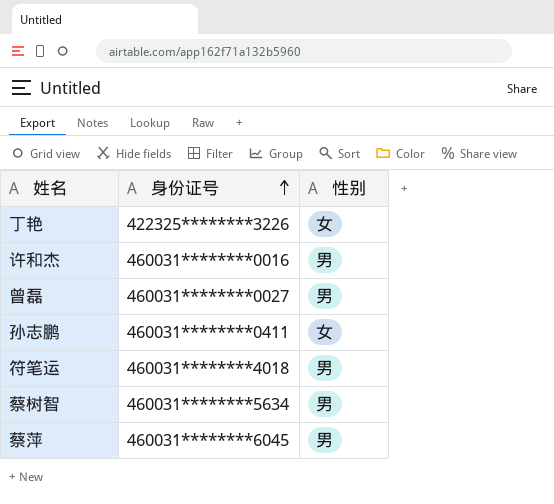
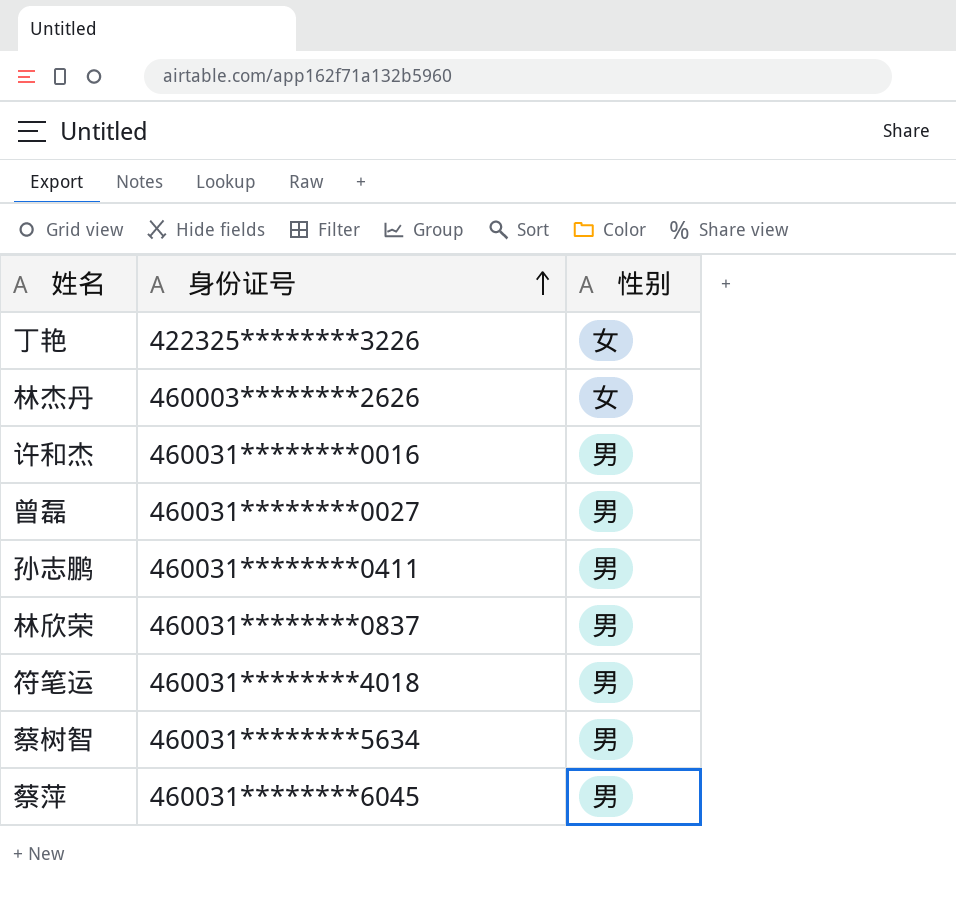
row 林杰丹: none -> 460003********2626 | 女
孙志鹏 | 性别: 女 -> 男
row 林欣荣: none -> 460031********0837 | 男

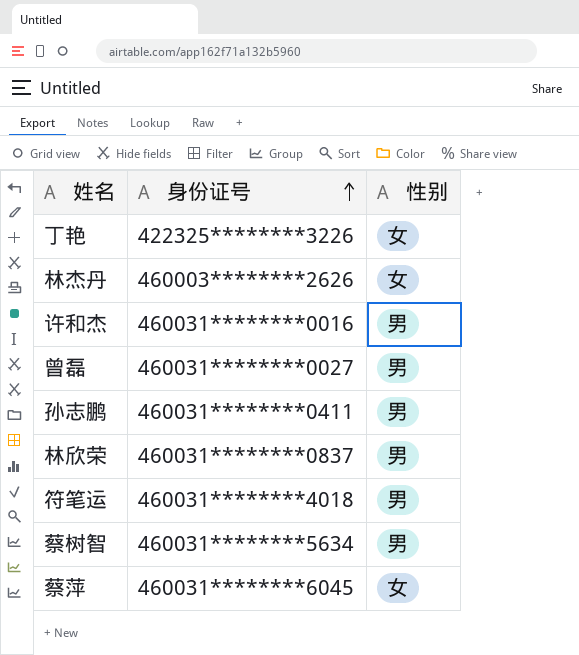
蔡萍 | 性别: 男 -> 女

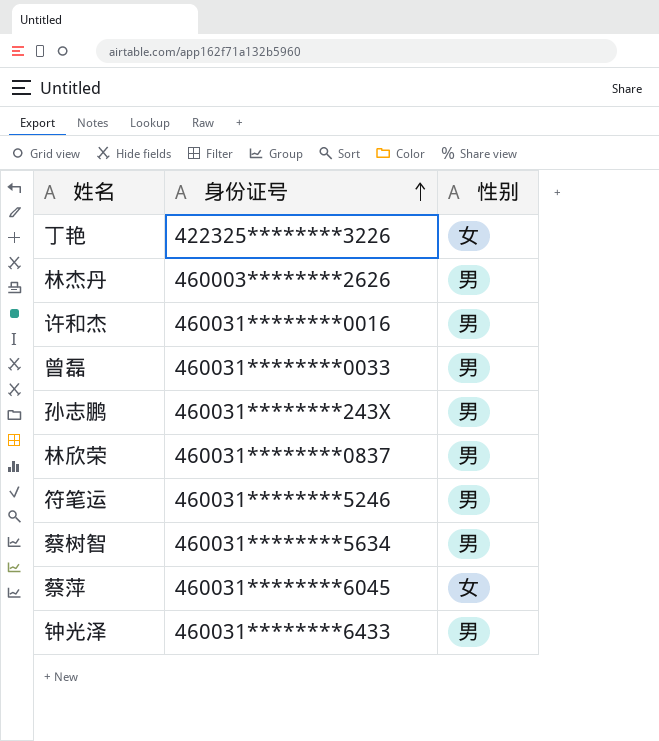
林杰丹 | 性别: 女 -> 男
曾磊 | 身份证号: 460031********0027 -> 460031********0033
孙志鹏 | 身份证号: 460031********0411 -> 460031********243X
符笔运 | 身份证号: 460031********4018 -> 460031********5246
row 钟光泽: none -> 460031********6433 | 男

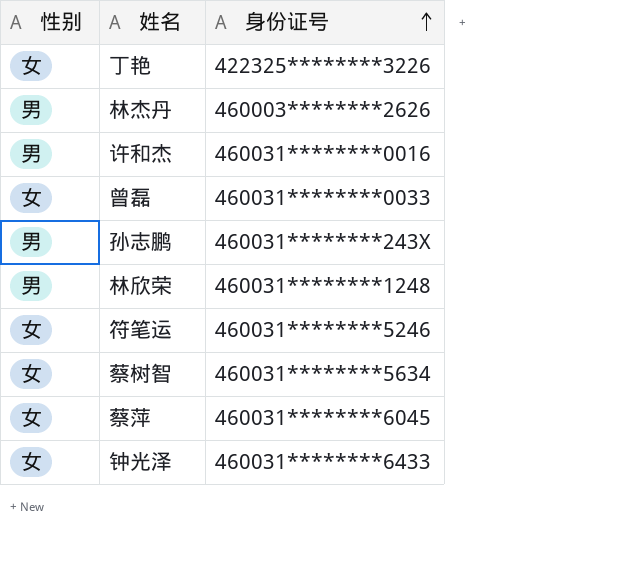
column 性别 | position: 3 -> 1
曾磊 | 性别: 男 -> 女
林欣荣 | 身份证号: 460031********0837 -> 460031********1248
符笔运 | 性别: 男 -> 女
蔡树智 | 性别: 男 -> 女
钟光泽 | 性别: 男 -> 女

